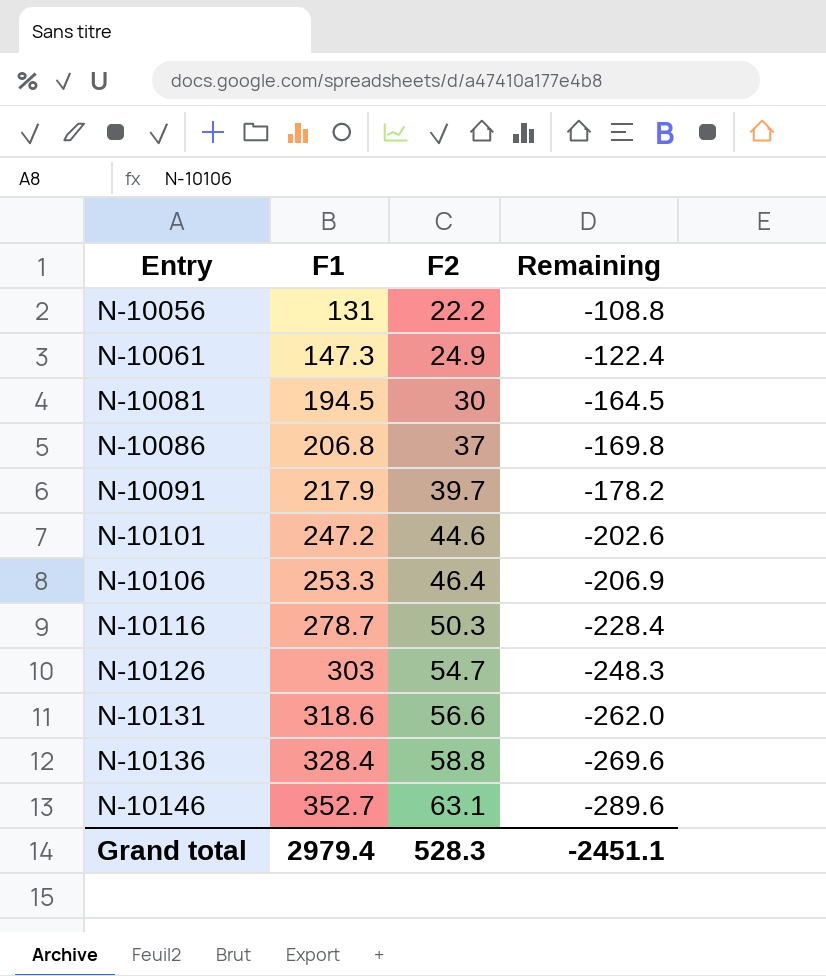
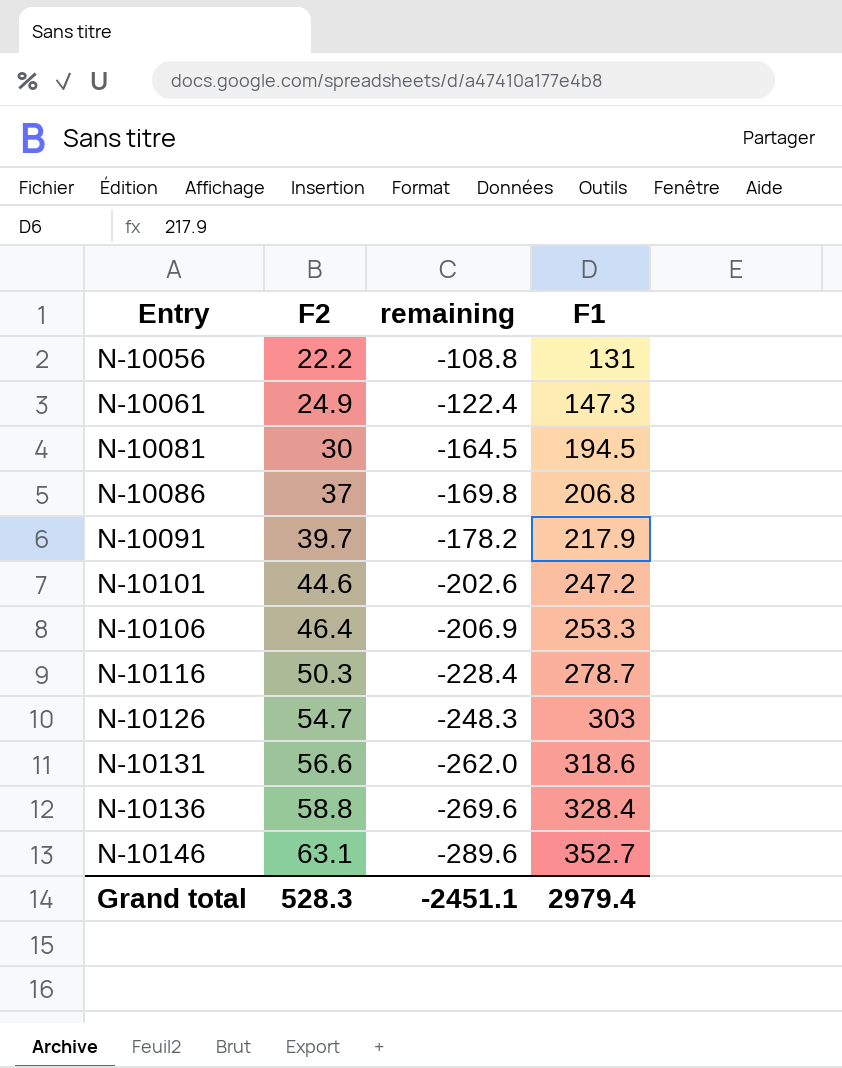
column name: Remaining -> remaining
column F1 | position: 2 -> 4

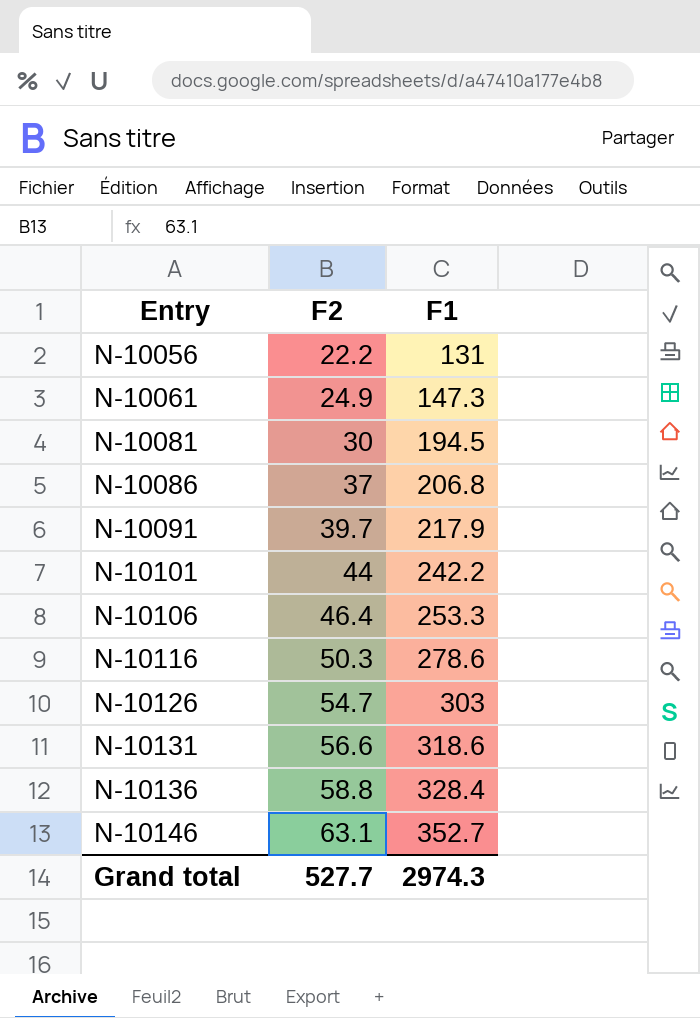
column remaining | formula: [F2] - [F1] -> none
N-10101 | F2: 44.6 -> 44
N-10101 | F1: 247.2 -> 242.2
N-10116 | F1: 278.7 -> 278.6
Grand total | F2: 528.3 -> 527.7
Grand total | F1: 2979.4 -> 2974.3

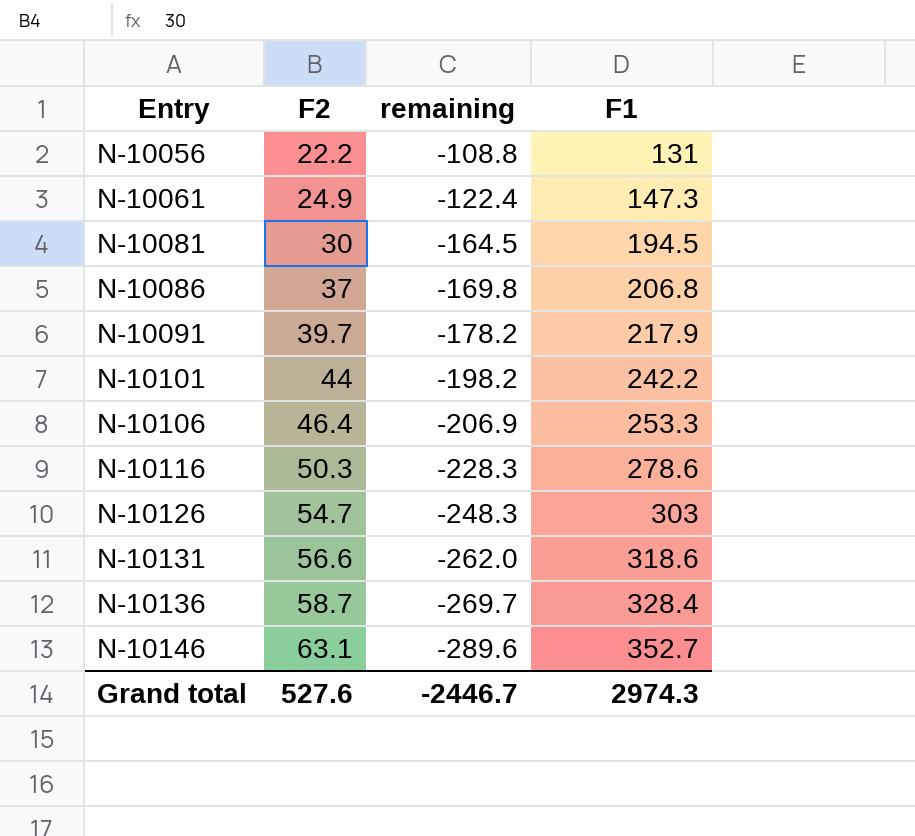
column remaining | formula: none -> [F2] - [F1]
N-10136 | F2: 58.8 -> 58.7
Grand total | F2: 527.7 -> 527.6

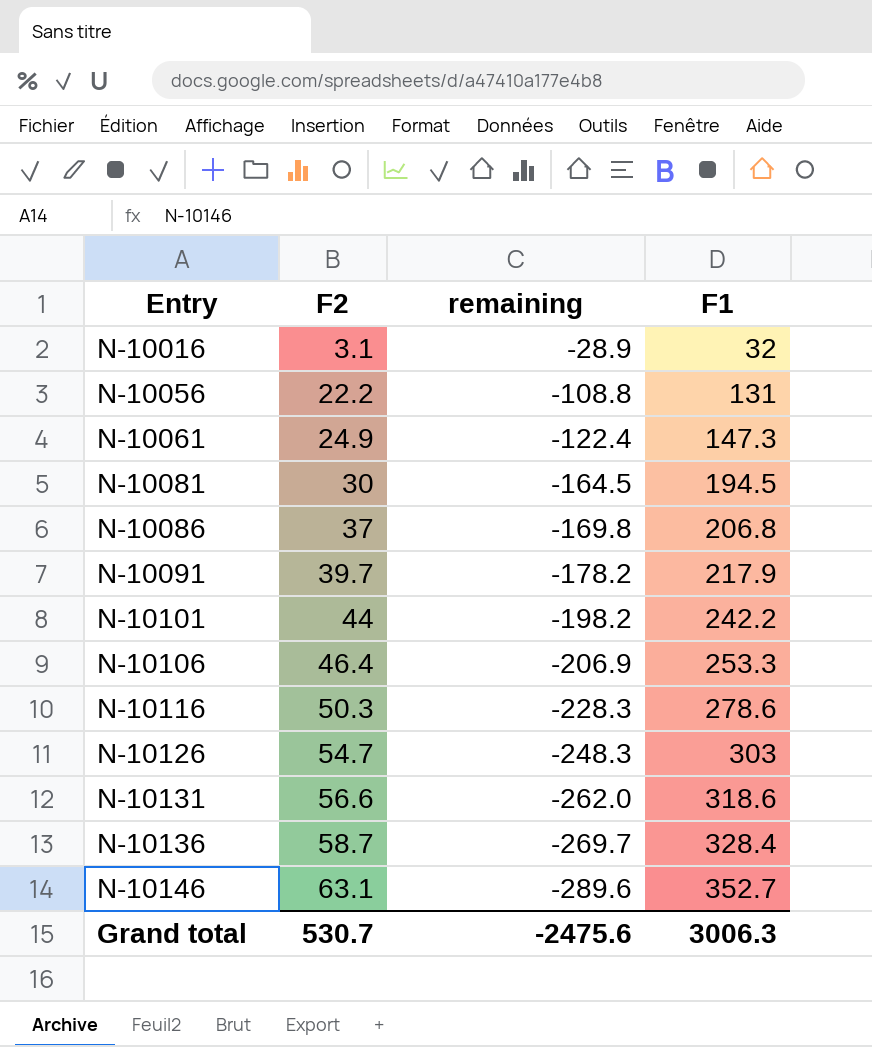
row N-10016: none -> 3.1 | -28.9 | 32
Grand total | F2: 527.6 -> 530.7
Grand total | remaining: -2446.7 -> -2475.6
Grand total | F1: 2974.3 -> 3006.3

